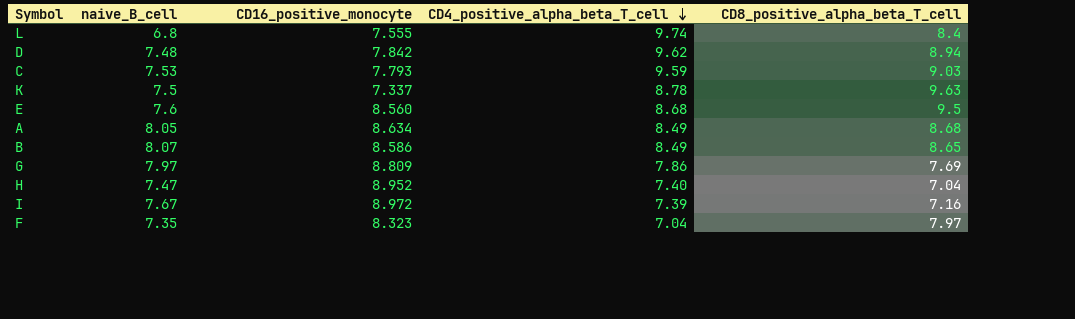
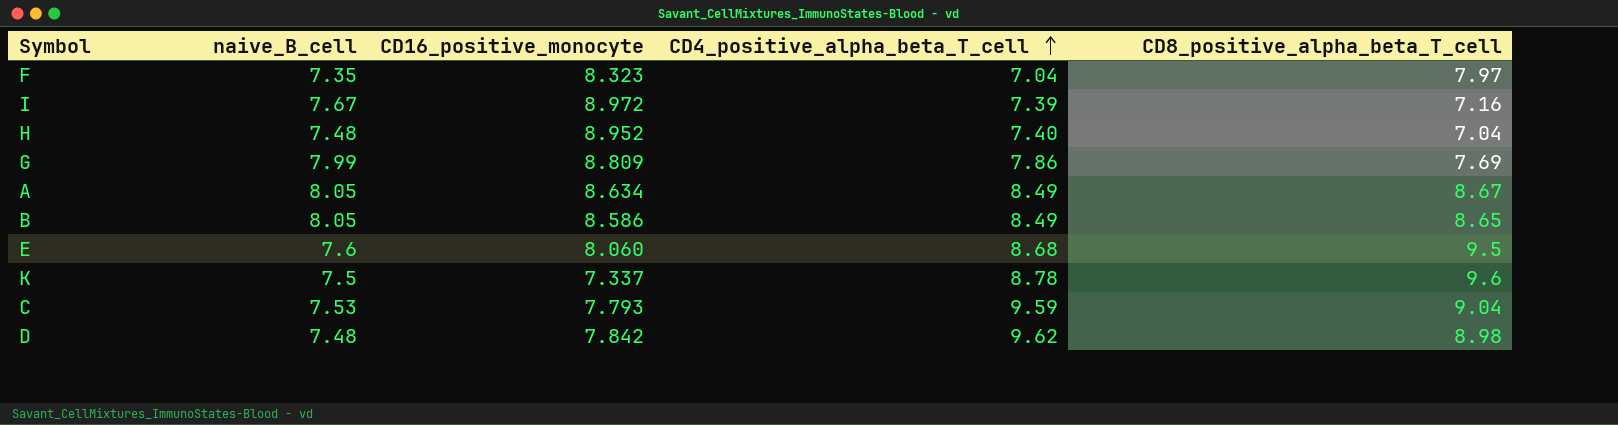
row order: CD4_positive_alpha_beta_T_cell descending -> CD4_positive_alpha_beta_T_cell ascending
row L: 6.8 | 7.555 | 9.74 | 8.4 -> none
H | naive_B_cell: 7.47 -> 7.48
G | naive_B_cell: 7.97 -> 7.99
A | CD8_positive_alpha_beta_T_cell: 8.68 -> 8.67
B | naive_B_cell: 8.07 -> 8.05
E | CD16_positive_monocyte: 8.560 -> 8.060
K | CD8_positive_alpha_beta_T_cell: 9.63 -> 9.6
C | CD8_positive_alpha_beta_T_cell: 9.03 -> 9.04
D | CD8_positive_alpha_beta_T_cell: 8.94 -> 8.98

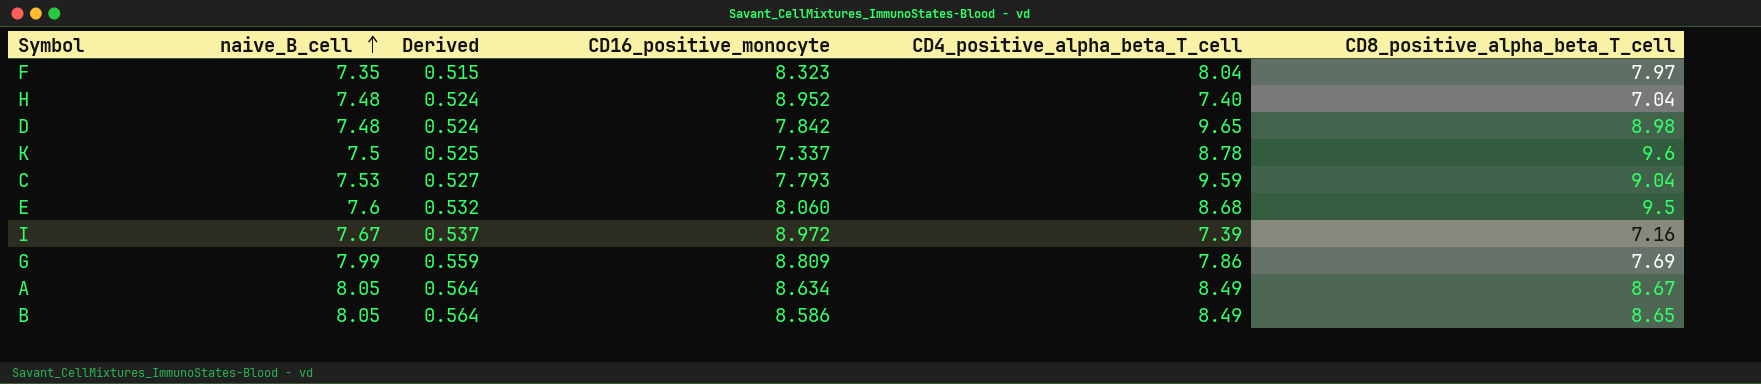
row order: CD4_positive_alpha_beta_T_cell ascending -> naive_B_cell ascending
column Derived | formula: none -> [naive_B_cell] * 0.07
F | CD4_positive_alpha_beta_T_cell: 7.04 -> 8.04
D | CD4_positive_alpha_beta_T_cell: 9.62 -> 9.65

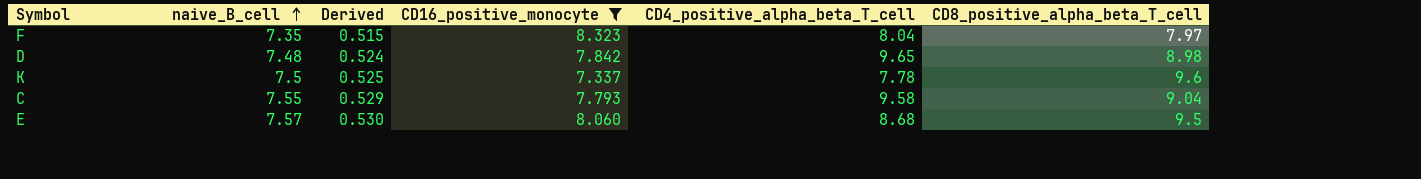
filter: none -> CD16_positive_monocyte <= 8.323
K | CD4_positive_alpha_beta_T_cell: 8.78 -> 7.78
C | naive_B_cell: 7.53 -> 7.55
C | Derived: 0.527 -> 0.529
C | CD4_positive_alpha_beta_T_cell: 9.59 -> 9.58
E | naive_B_cell: 7.6 -> 7.57
E | Derived: 0.532 -> 0.530

